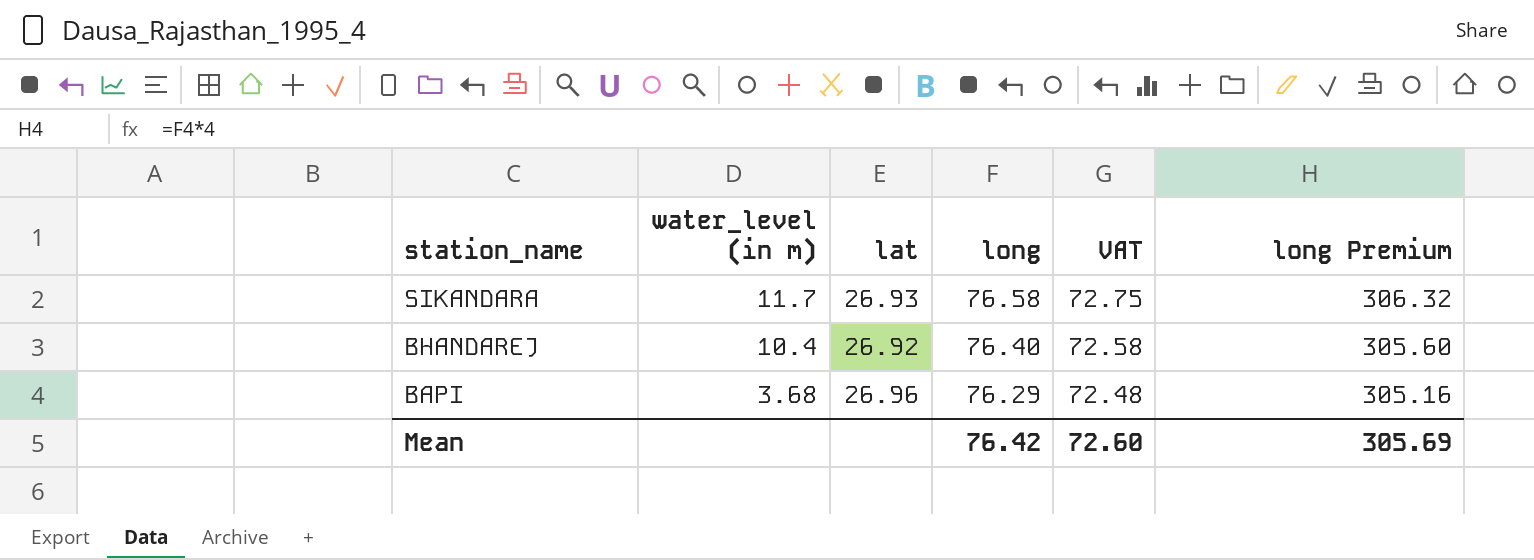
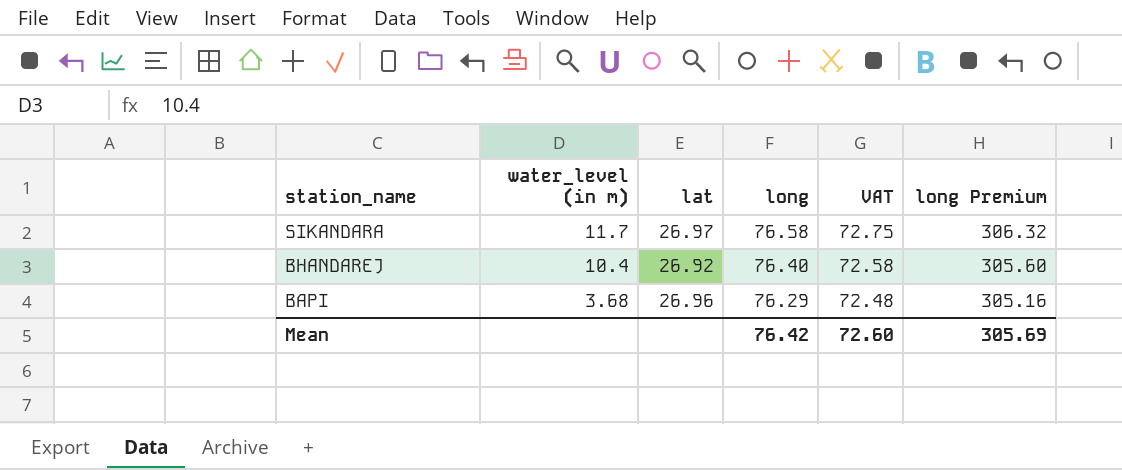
SIKANDARA | lat: 26.93 -> 26.97

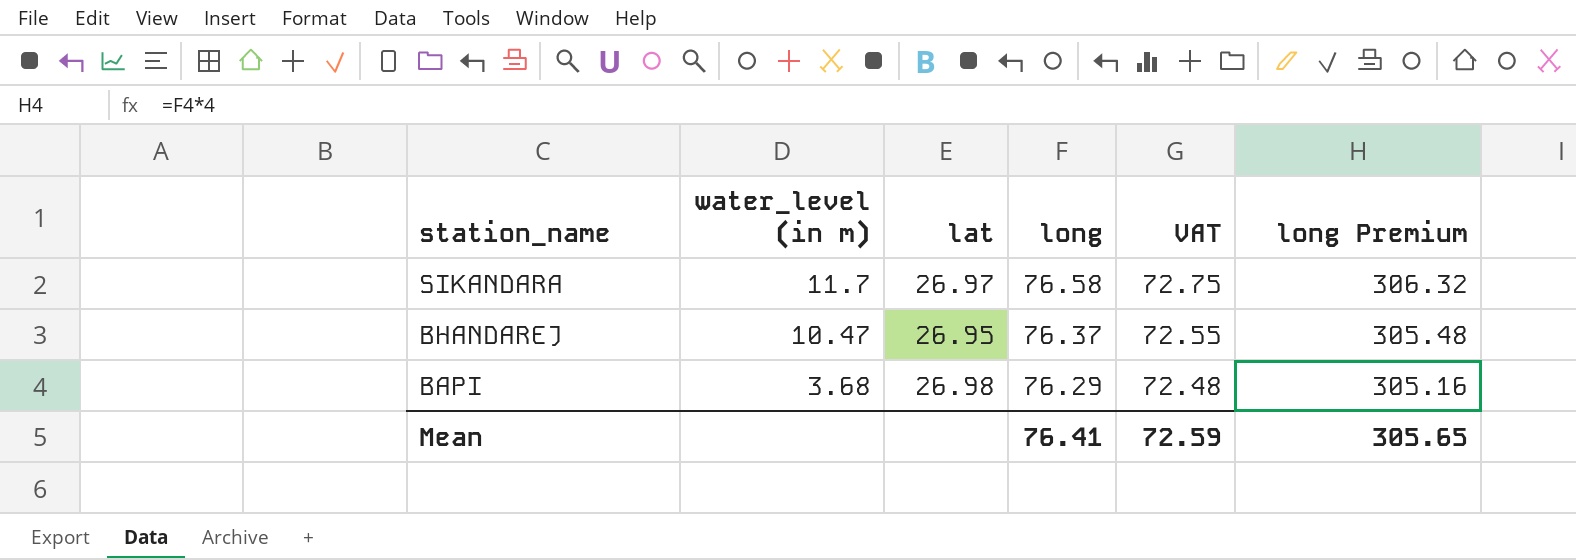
BHANDAREJ | water_level (in m): 10.4 -> 10.47
BHANDAREJ | lat: 26.92 -> 26.95
BHANDAREJ | long: 76.40 -> 76.37
BHANDAREJ | VAT: 72.58 -> 72.55
BHANDAREJ | long Premium: 305.60 -> 305.48
BAPI | lat: 26.96 -> 26.98
Mean | long: 76.42 -> 76.41
Mean | VAT: 72.60 -> 72.59
Mean | long Premium: 305.69 -> 305.65

